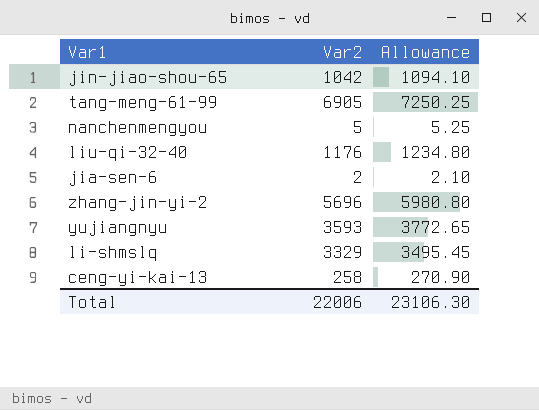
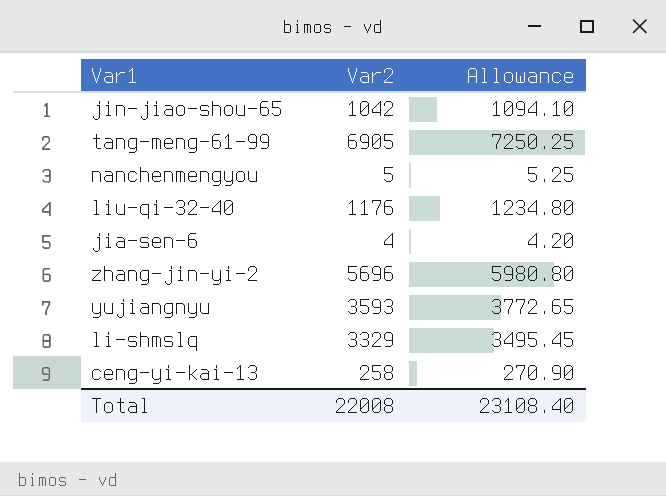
jia-sen-6 | Var2: 2 -> 4
jia-sen-6 | Allowance: 2.10 -> 4.20
Total | Var2: 22006 -> 22008
Total | Allowance: 23106.30 -> 23108.40

